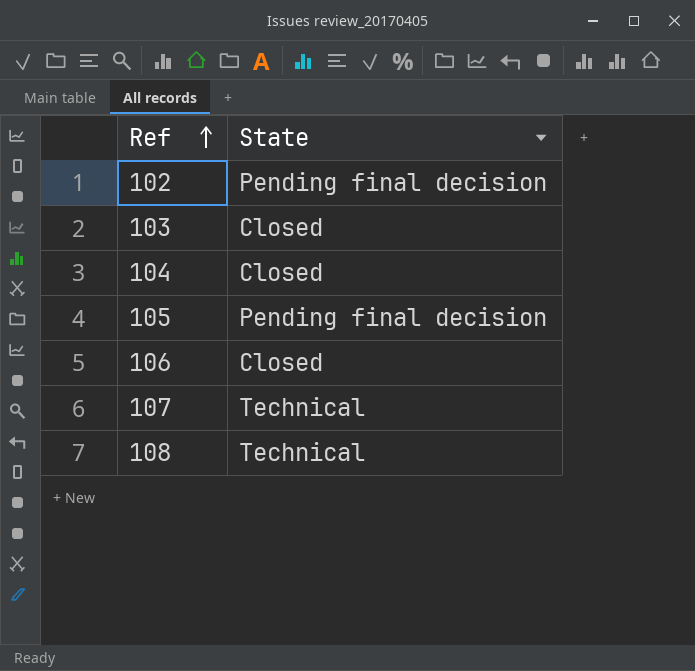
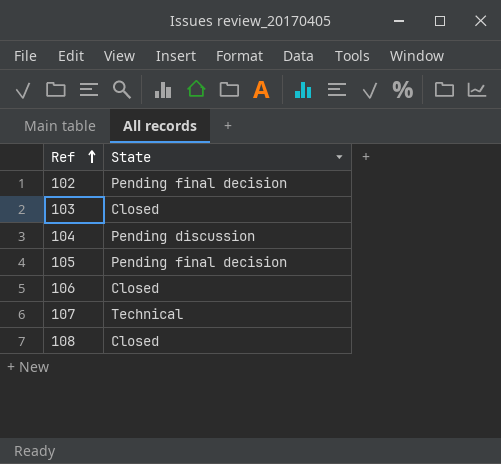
104 | State: Closed -> Pending discussion
108 | State: Technical -> Closed

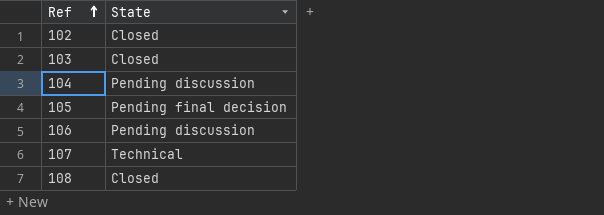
102 | State: Pending final decision -> Closed
106 | State: Closed -> Pending discussion

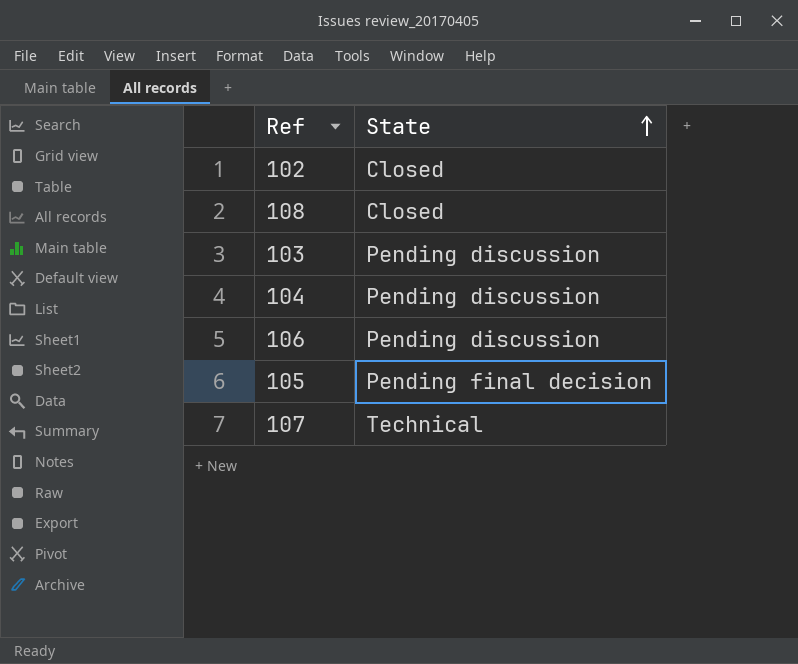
row order: Ref ascending -> State ascending
103 | State: Closed -> Pending discussion

